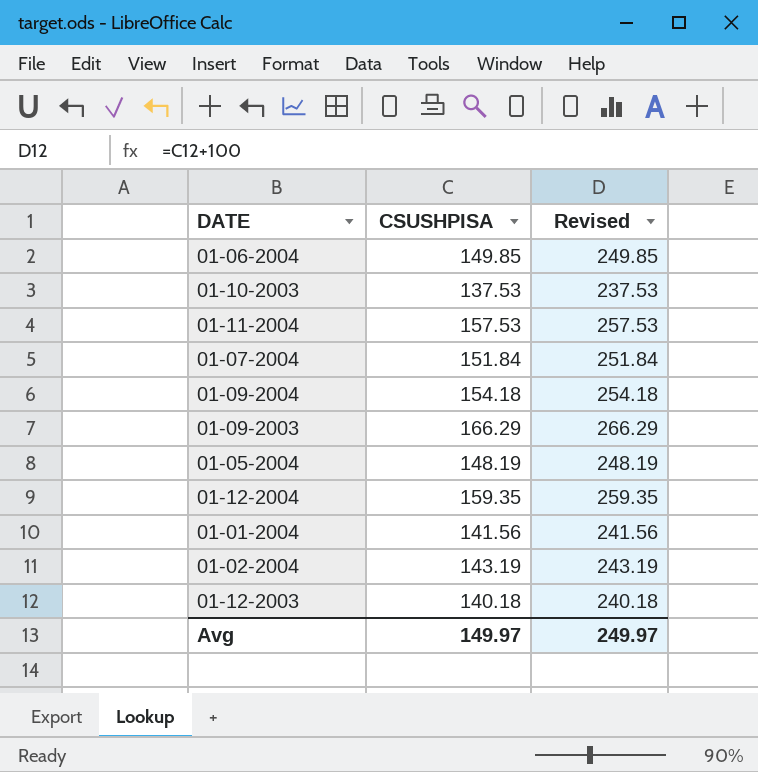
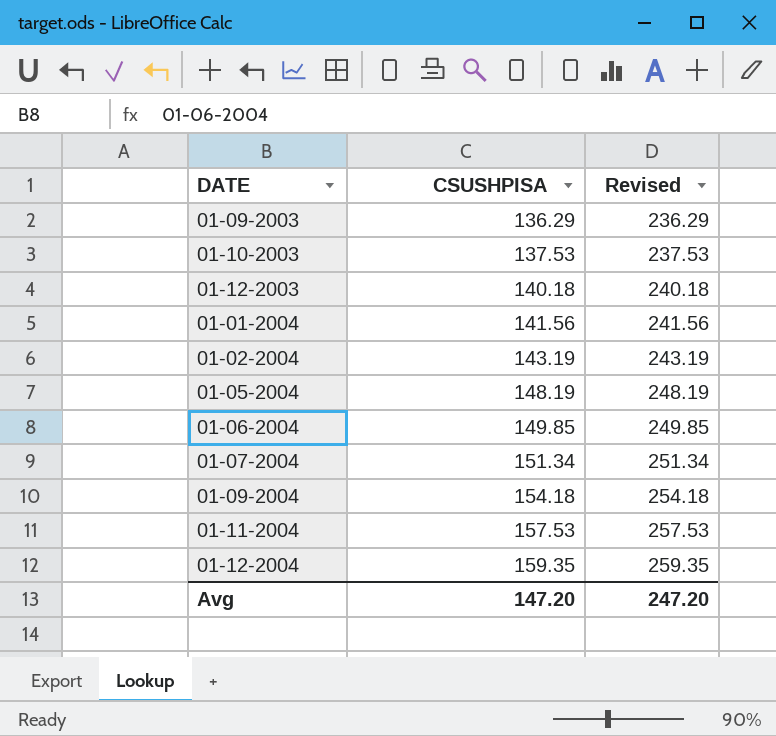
row order: none -> CSUSHPISA ascending
01-09-2003 | CSUSHPISA: 166.29 -> 136.29
01-09-2003 | Revised: 266.29 -> 236.29
01-07-2004 | CSUSHPISA: 151.84 -> 151.34
01-07-2004 | Revised: 251.84 -> 251.34
Avg | CSUSHPISA: 149.97 -> 147.20
Avg | Revised: 249.97 -> 247.20

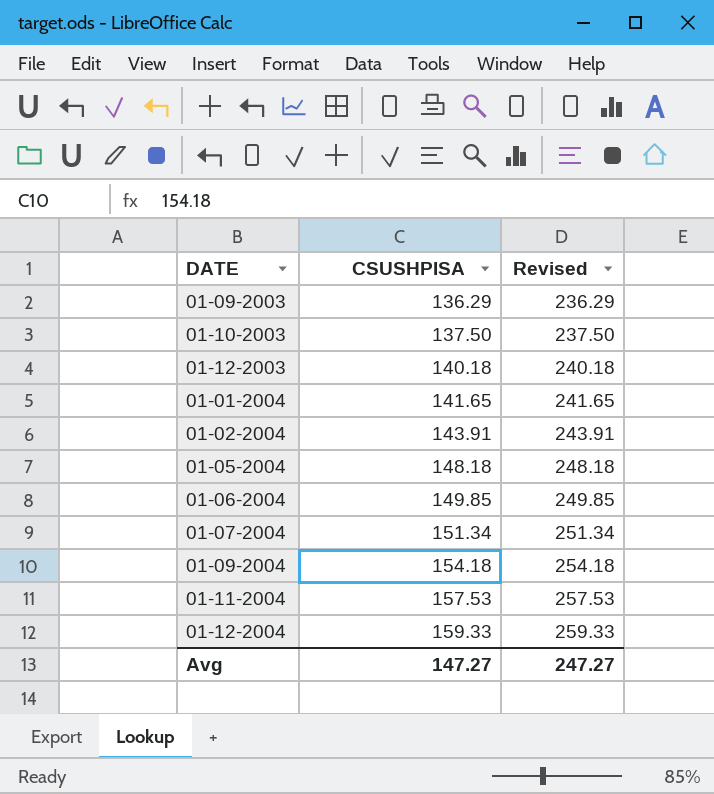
01-10-2003 | CSUSHPISA: 137.53 -> 137.50
01-10-2003 | Revised: 237.53 -> 237.50
01-01-2004 | CSUSHPISA: 141.56 -> 141.65
01-01-2004 | Revised: 241.56 -> 241.65
01-02-2004 | CSUSHPISA: 143.19 -> 143.91
01-02-2004 | Revised: 243.19 -> 243.91
01-05-2004 | CSUSHPISA: 148.19 -> 148.18
01-05-2004 | Revised: 248.19 -> 248.18
01-12-2004 | CSUSHPISA: 159.35 -> 159.33
01-12-2004 | Revised: 259.35 -> 259.33
Avg | CSUSHPISA: 147.20 -> 147.27
Avg | Revised: 247.20 -> 247.27

